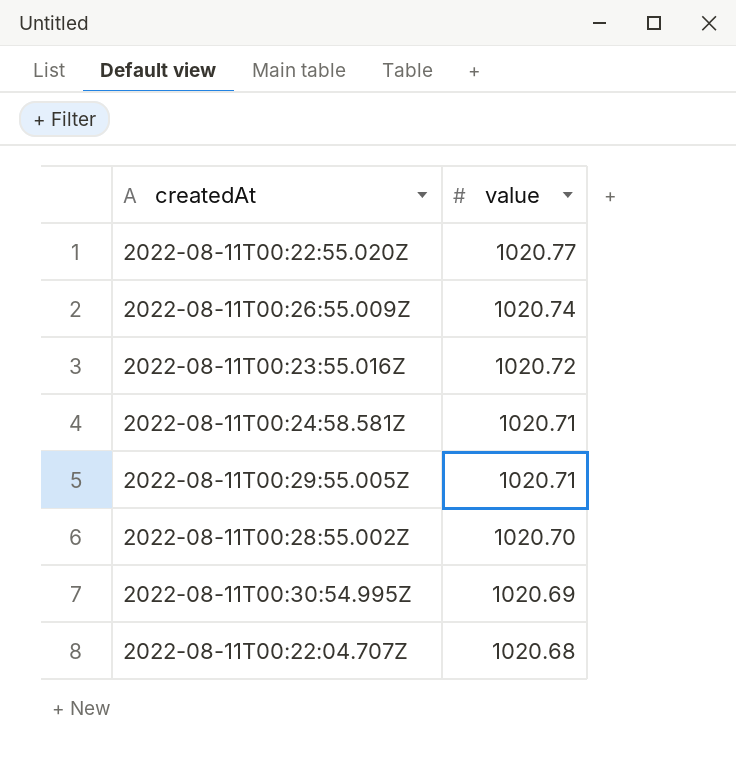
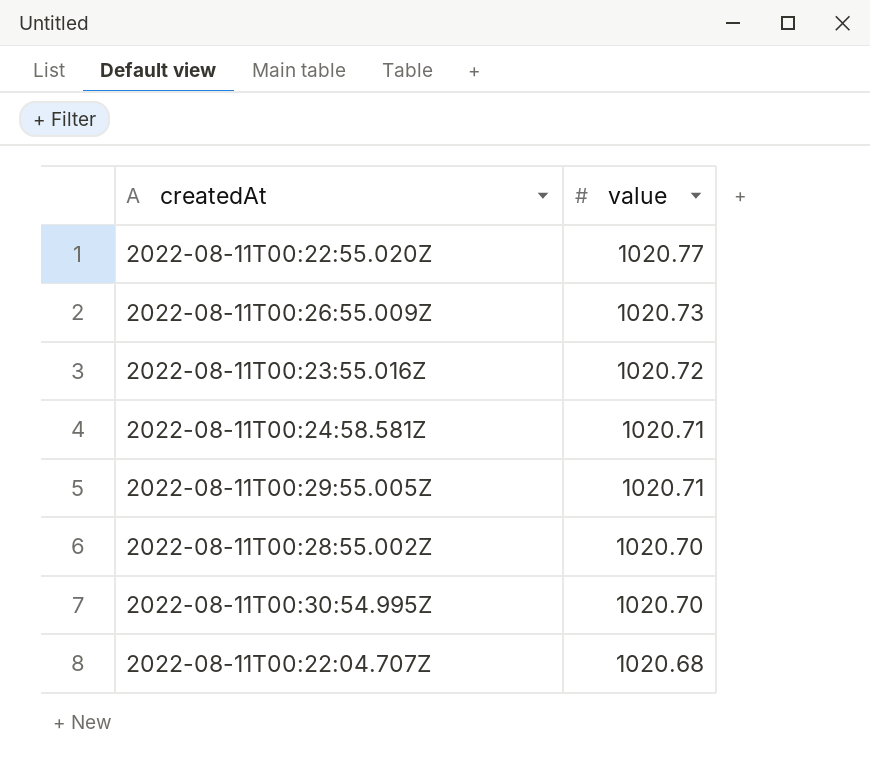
2022-08-11T00:26:55.009Z | value: 1020.74 -> 1020.73
2022-08-11T00:30:54.995Z | value: 1020.69 -> 1020.70

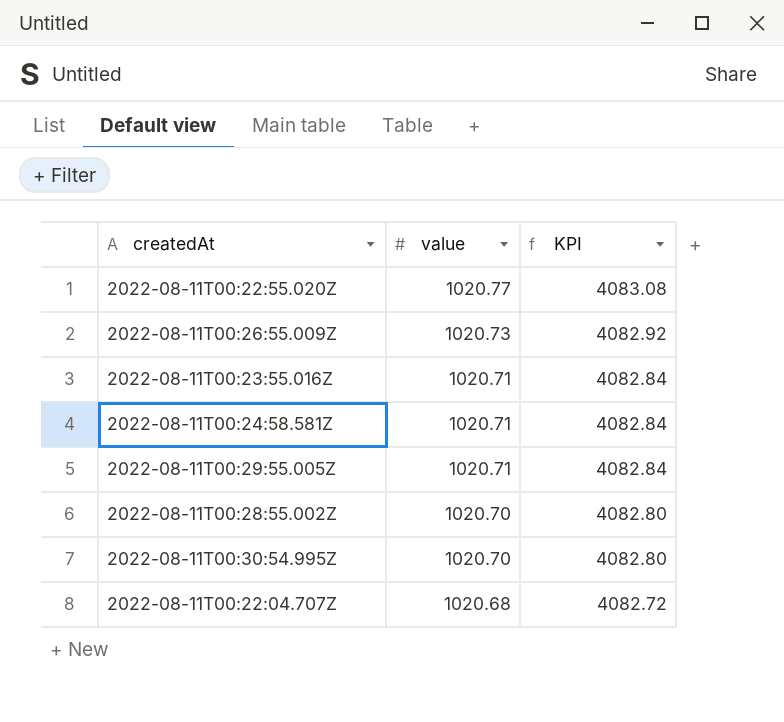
column KPI | formula: none -> [value] * 4
2022-08-11T00:23:55.016Z | value: 1020.72 -> 1020.71

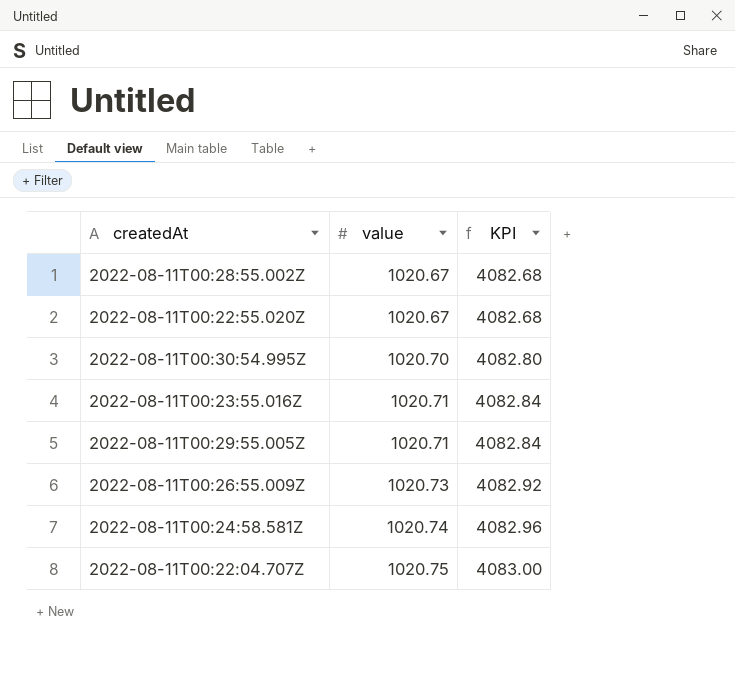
row order: value descending -> value ascending
2022-08-11T00:28:55.002Z | value: 1020.70 -> 1020.67
2022-08-11T00:28:55.002Z | KPI: 4082.80 -> 4082.68
2022-08-11T00:22:55.020Z | value: 1020.77 -> 1020.67
2022-08-11T00:22:55.020Z | KPI: 4083.08 -> 4082.68
2022-08-11T00:24:58.581Z | value: 1020.71 -> 1020.74
2022-08-11T00:24:58.581Z | KPI: 4082.84 -> 4082.96
2022-08-11T00:22:04.707Z | value: 1020.68 -> 1020.75
2022-08-11T00:22:04.707Z | KPI: 4082.72 -> 4083.00

